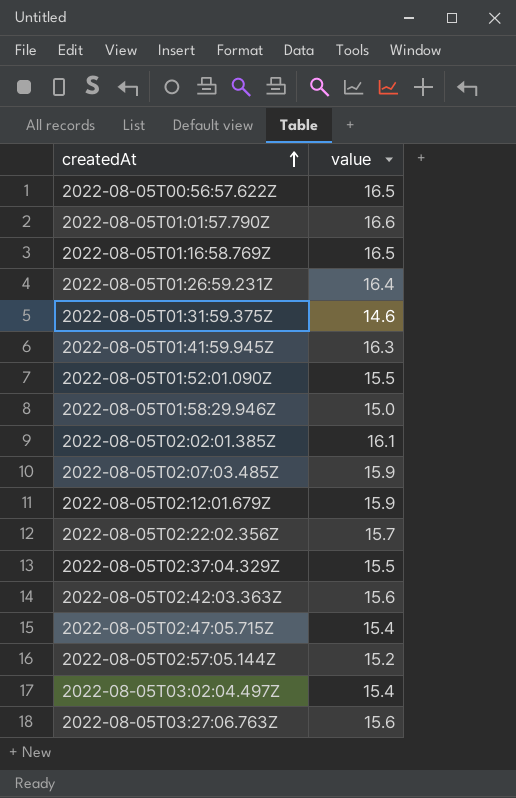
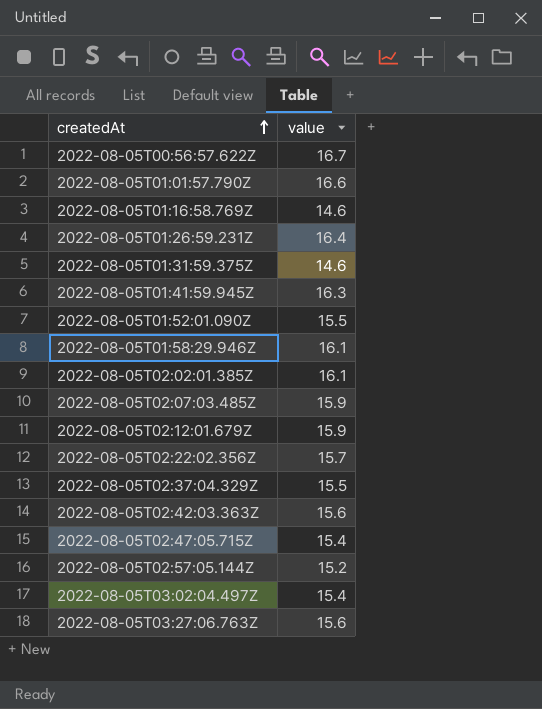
2022-08-05T00:56:57.622Z | value: 16.5 -> 16.7
2022-08-05T01:16:58.769Z | value: 16.5 -> 14.6
2022-08-05T01:58:29.946Z | value: 15.0 -> 16.1

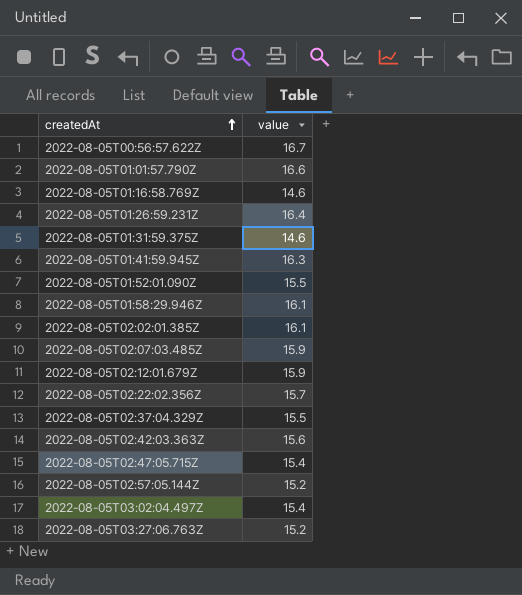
2022-08-05T03:27:06.763Z | value: 15.6 -> 15.2

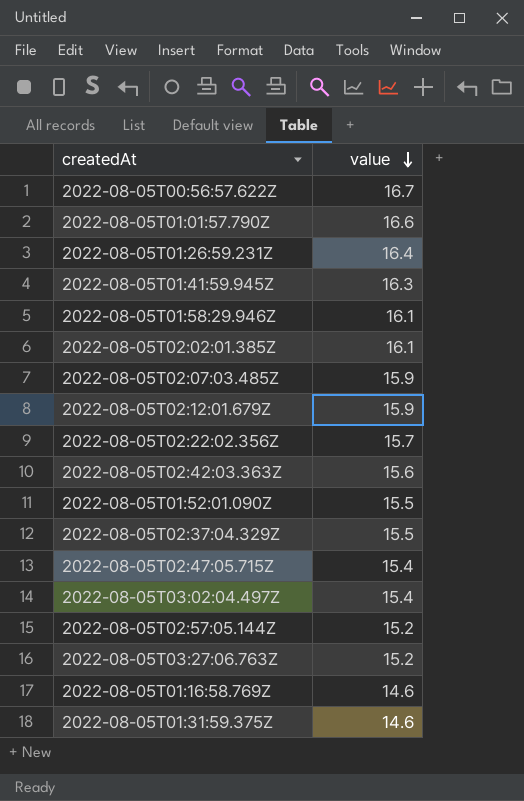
row order: createdAt ascending -> value descending

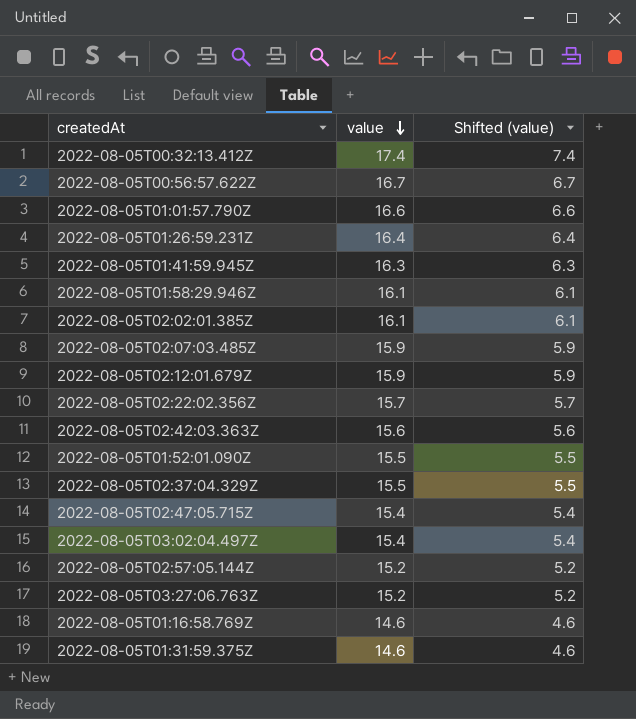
column Shifted (value) | formula: none -> [value] - 10
row 2022-08-05T00:32:13.412Z: none -> 17.4 | 7.4

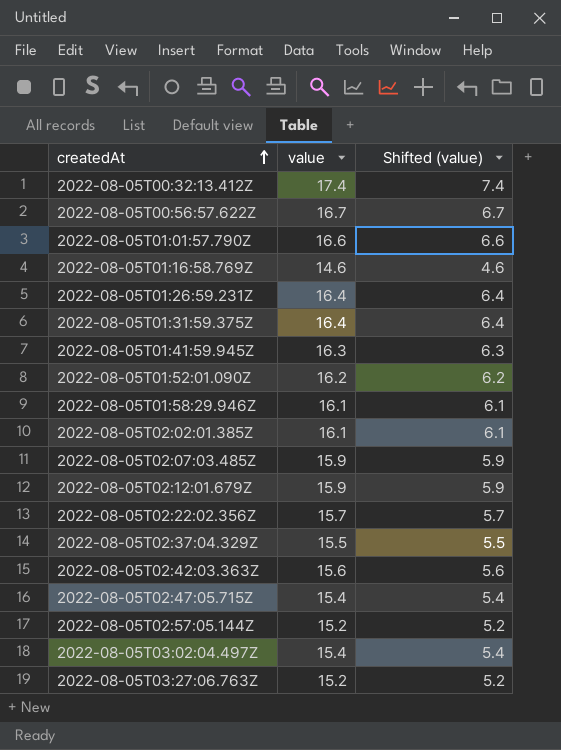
row order: value descending -> createdAt ascending
2022-08-05T01:31:59.375Z | value: 14.6 -> 16.4
2022-08-05T01:31:59.375Z | Shifted (value): 4.6 -> 6.4
2022-08-05T01:52:01.090Z | value: 15.5 -> 16.2
2022-08-05T01:52:01.090Z | Shifted (value): 5.5 -> 6.2

